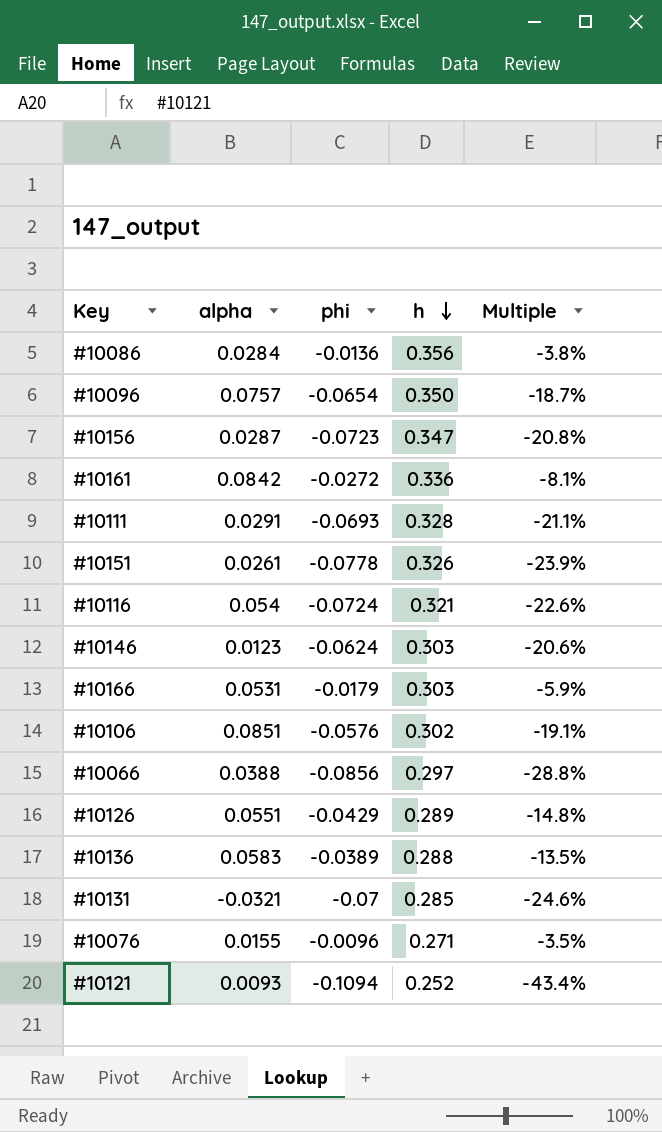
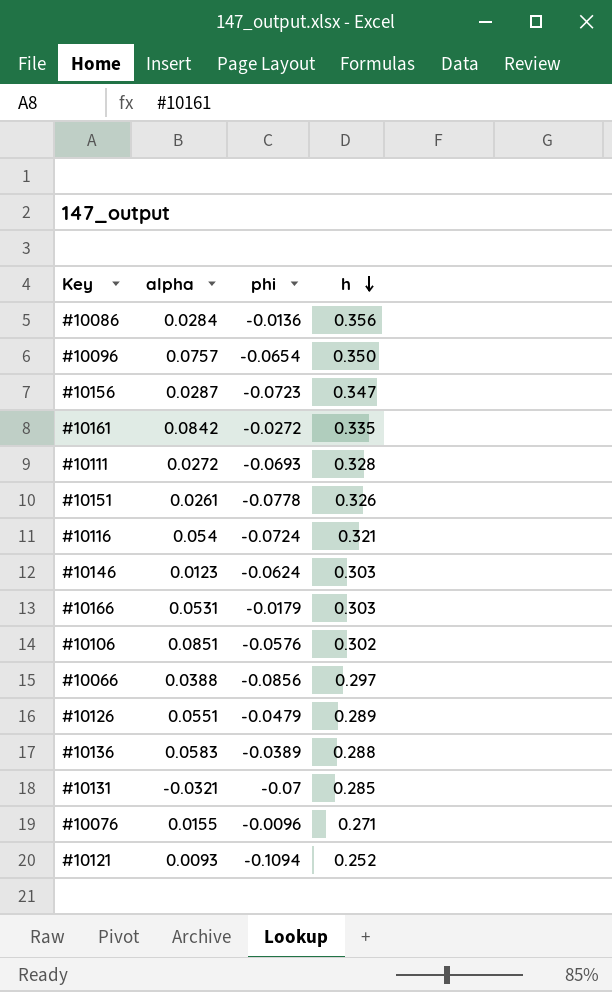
column Multiple | formula: [phi] / [h] -> none
#10161 | h: 0.336 -> 0.335
#10111 | alpha: 0.0291 -> 0.0272
#10126 | phi: -0.0429 -> -0.0479

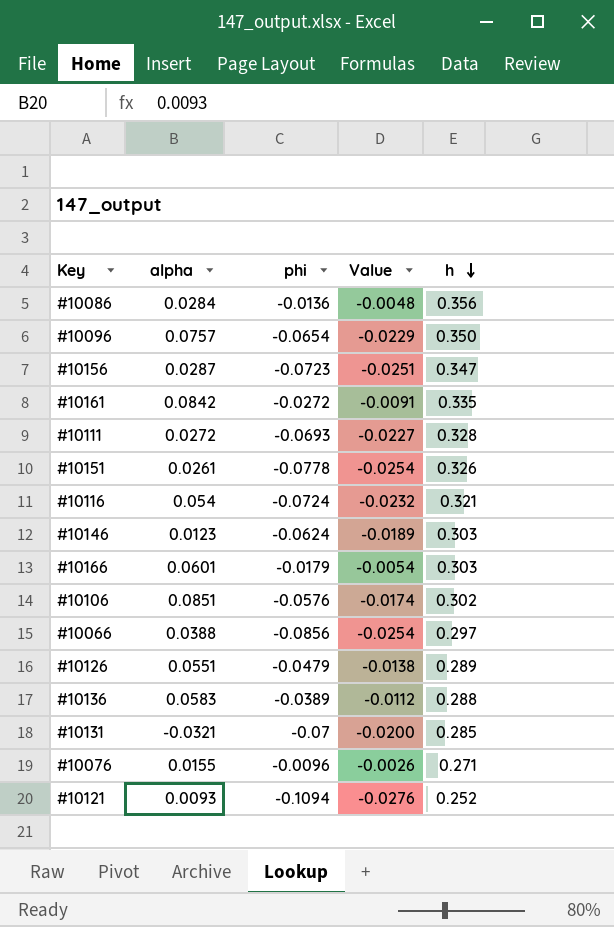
column Value | formula: none -> [phi] * [h]
#10166 | alpha: 0.0531 -> 0.0601

